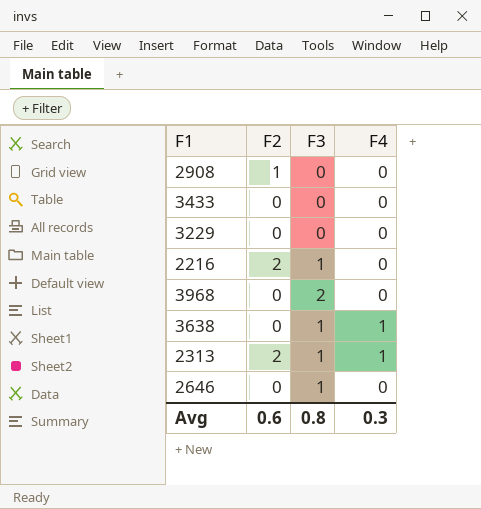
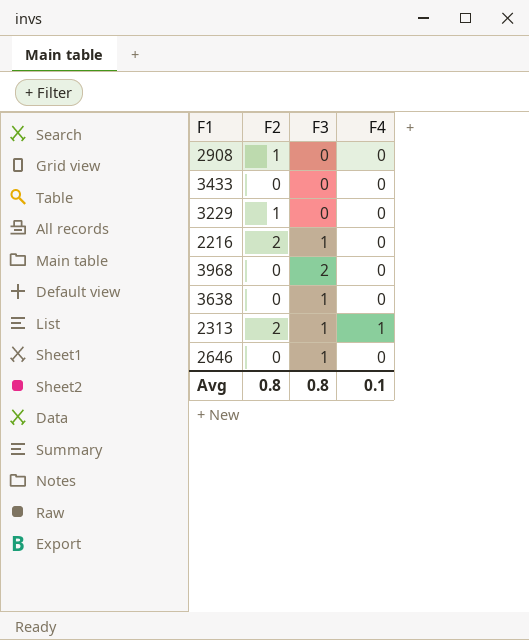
3229 | F2: 0 -> 1
3638 | F4: 1 -> 0
Avg | F2: 0.6 -> 0.8
Avg | F4: 0.3 -> 0.1

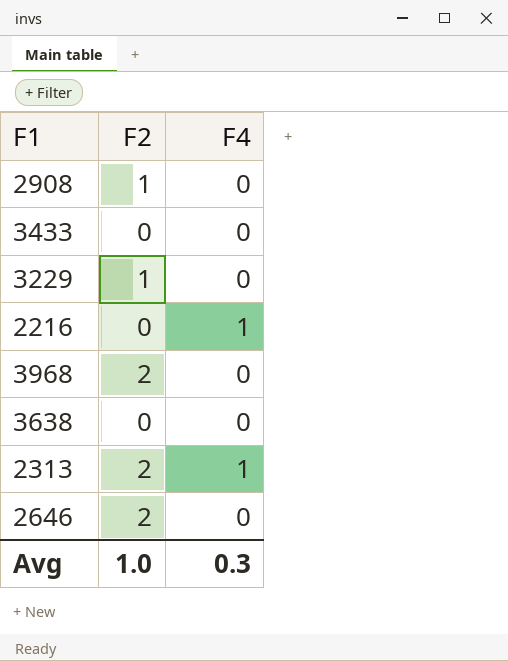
column F3 | position: 3 -> none
2216 | F2: 2 -> 0
2216 | F4: 0 -> 1
3968 | F2: 0 -> 2
2646 | F2: 0 -> 2
Avg | F2: 0.8 -> 1.0
Avg | F4: 0.1 -> 0.3

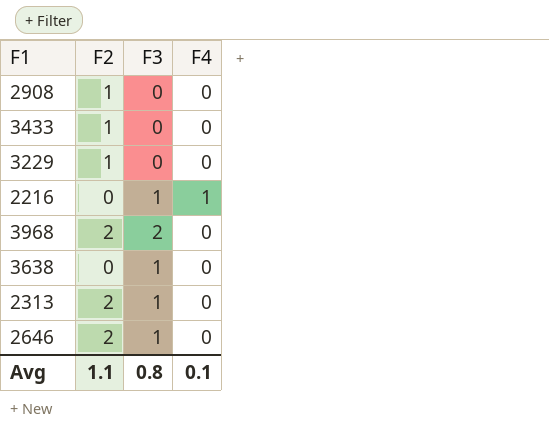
column F3 | position: none -> 3
3433 | F2: 0 -> 1
2313 | F4: 1 -> 0
Avg | F2: 1.0 -> 1.1
Avg | F4: 0.3 -> 0.1

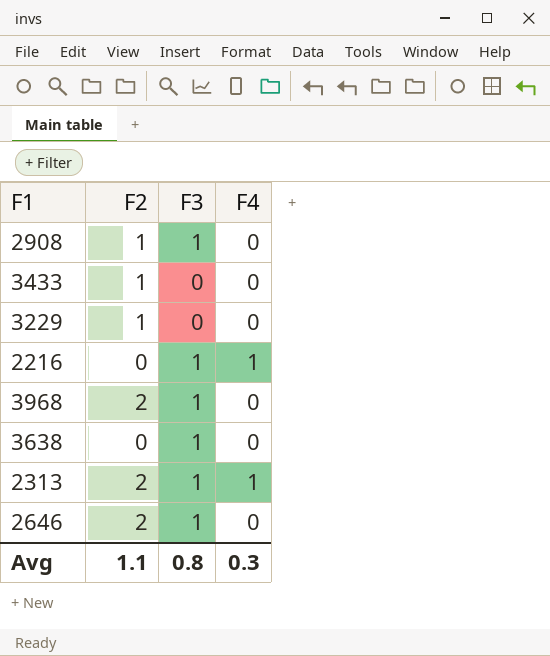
2908 | F3: 0 -> 1
3968 | F3: 2 -> 1
2313 | F4: 0 -> 1
Avg | F4: 0.1 -> 0.3

